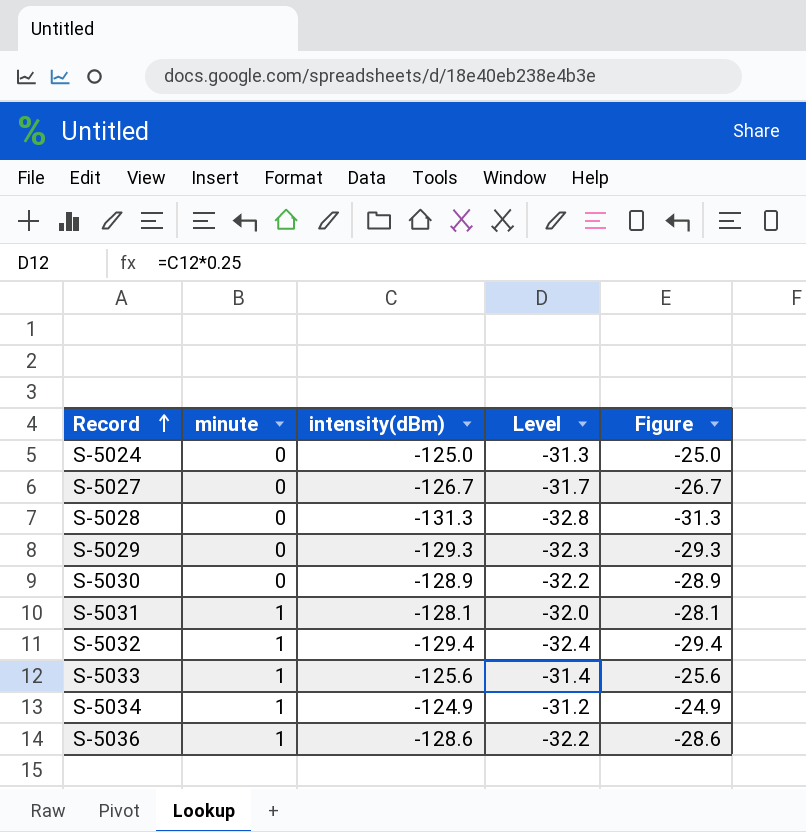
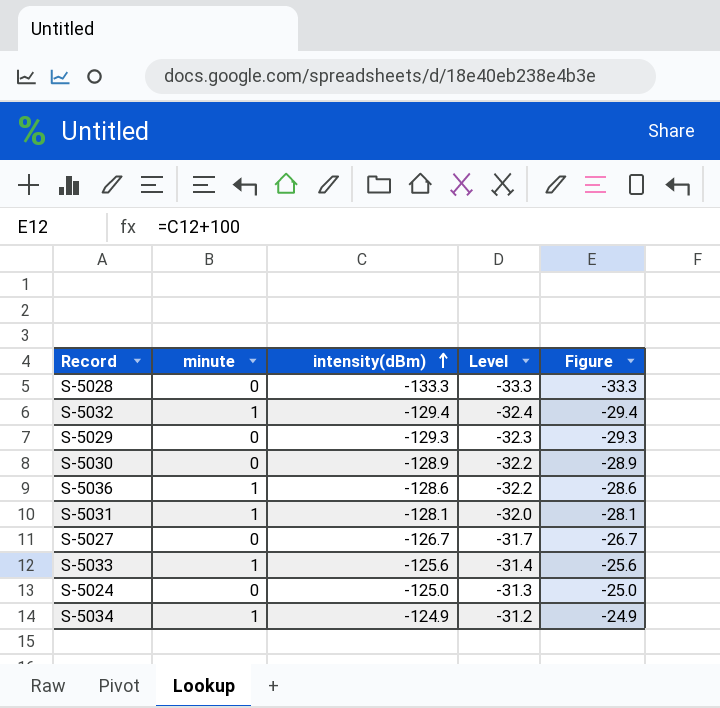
row order: Record ascending -> intensity(dBm) ascending
S-5028 | intensity(dBm): -131.3 -> -133.3
S-5028 | Level: -32.8 -> -33.3
S-5028 | Figure: -31.3 -> -33.3

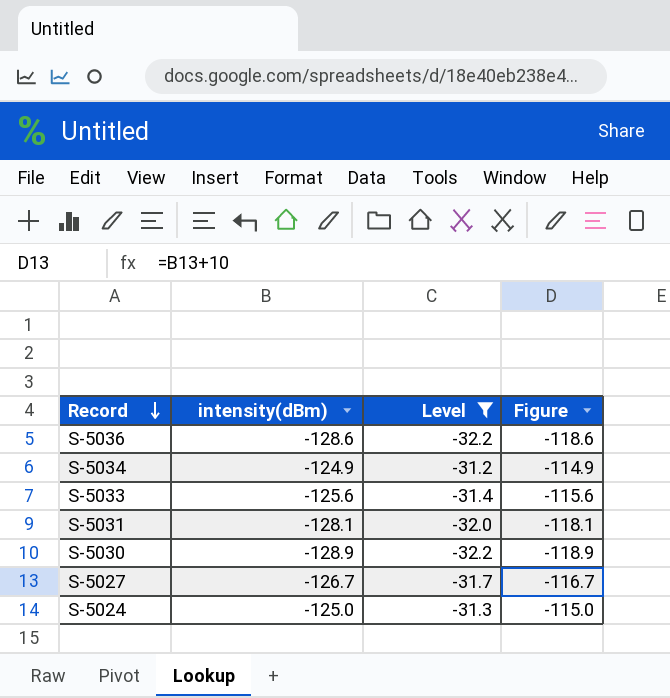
filter: none -> Level >= -32.2
row order: intensity(dBm) ascending -> Record descending
column minute | position: 2 -> none
column Figure | formula: [intensity(dBm)] + 100 -> [intensity(dBm)] + 10

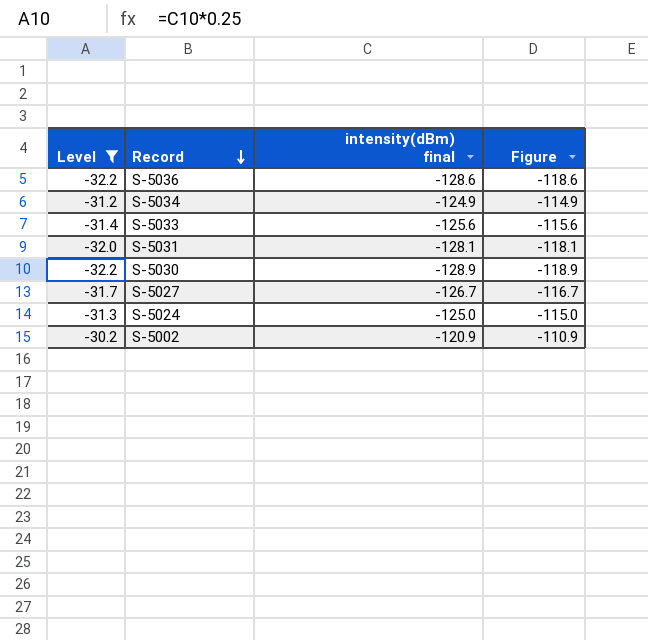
column Level | position: 3 -> 1
column name: intensity(dBm) -> intensity(dBm) final
row S-5002: none -> -30.2 | -120.9 | -110.9

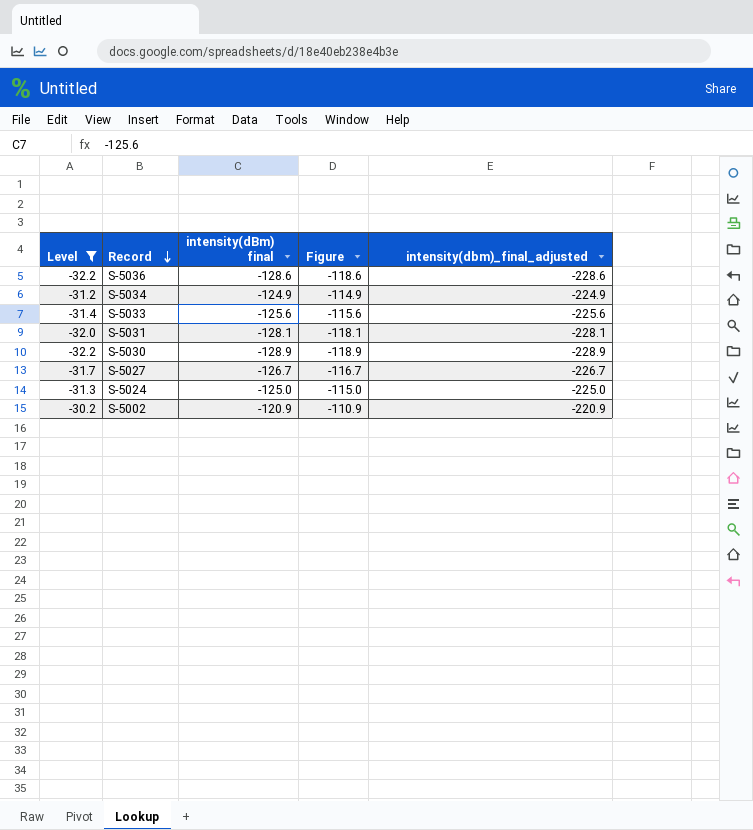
column intensity(dbm)_final_adjusted | formula: none -> [intensity(dBm) final] - 100

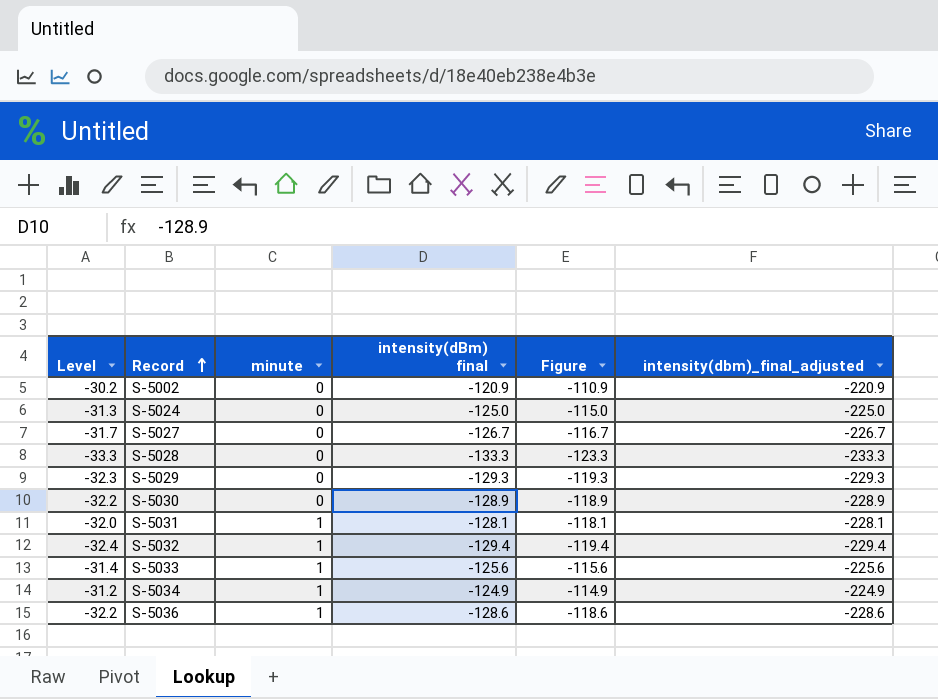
filter: Level >= -32.2 -> none
row order: Record descending -> Record ascending
column minute | position: none -> 3

